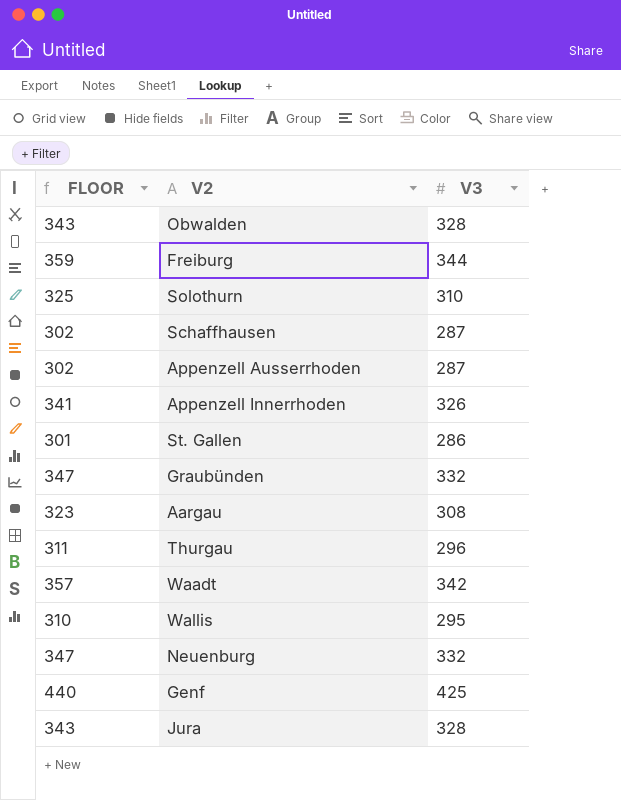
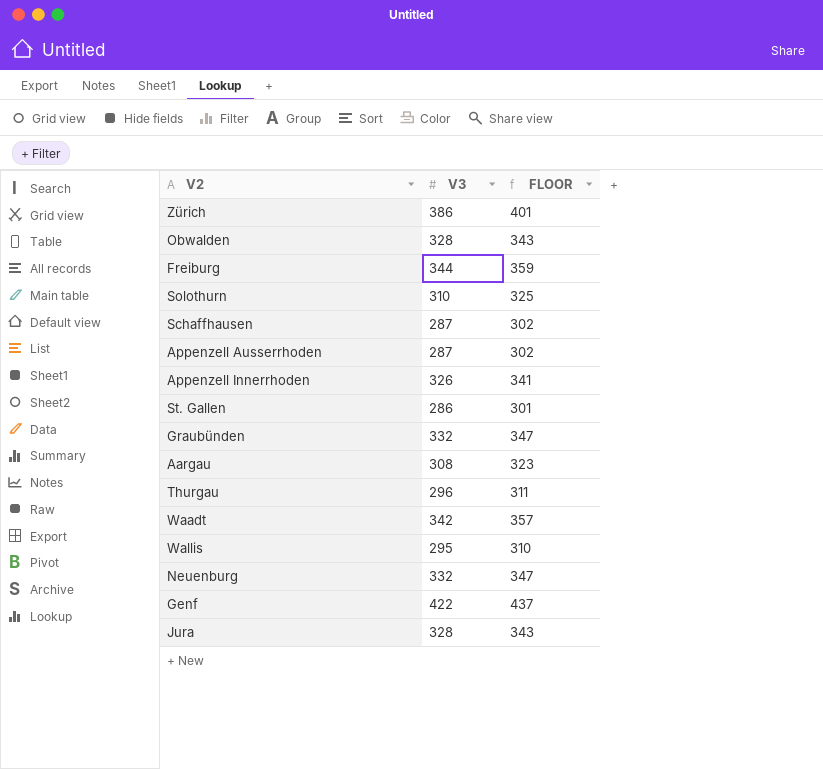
column FLOOR | position: 1 -> 3
row Zürich: none -> 386 | 401
Genf | V3: 425 -> 422
Genf | FLOOR: 440 -> 437

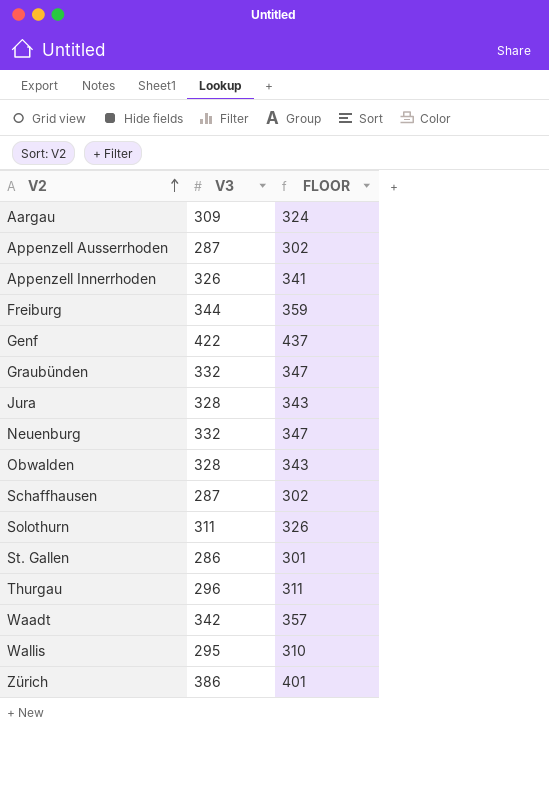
row order: none -> V2 ascending
Aargau | V3: 308 -> 309
Aargau | FLOOR: 323 -> 324
Solothurn | V3: 310 -> 311
Solothurn | FLOOR: 325 -> 326

